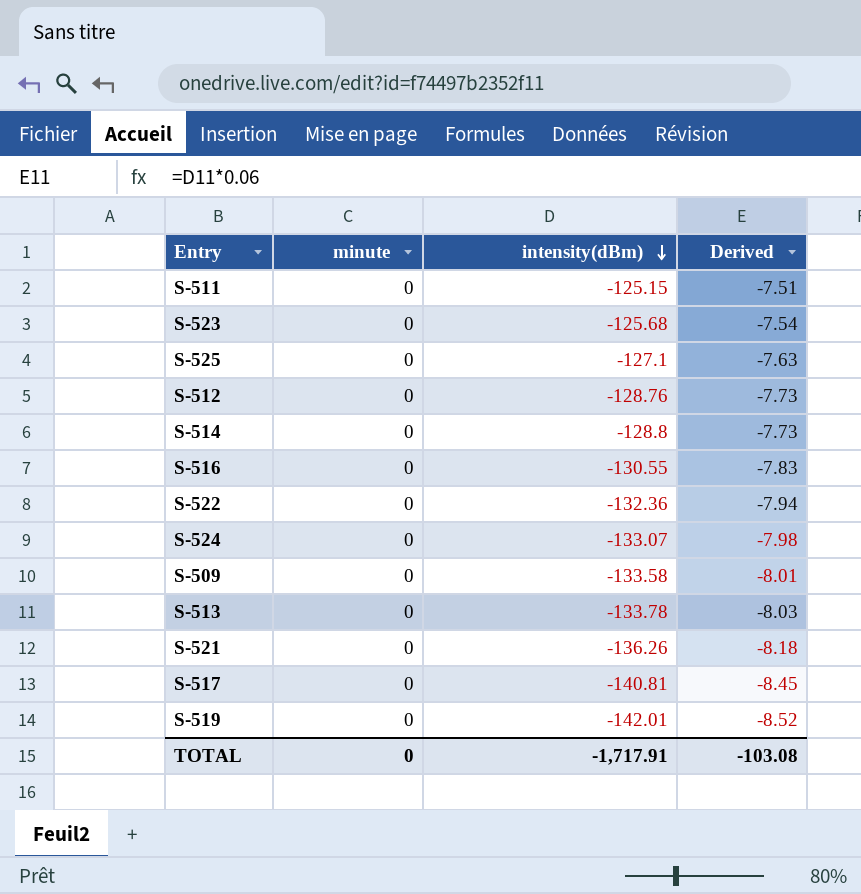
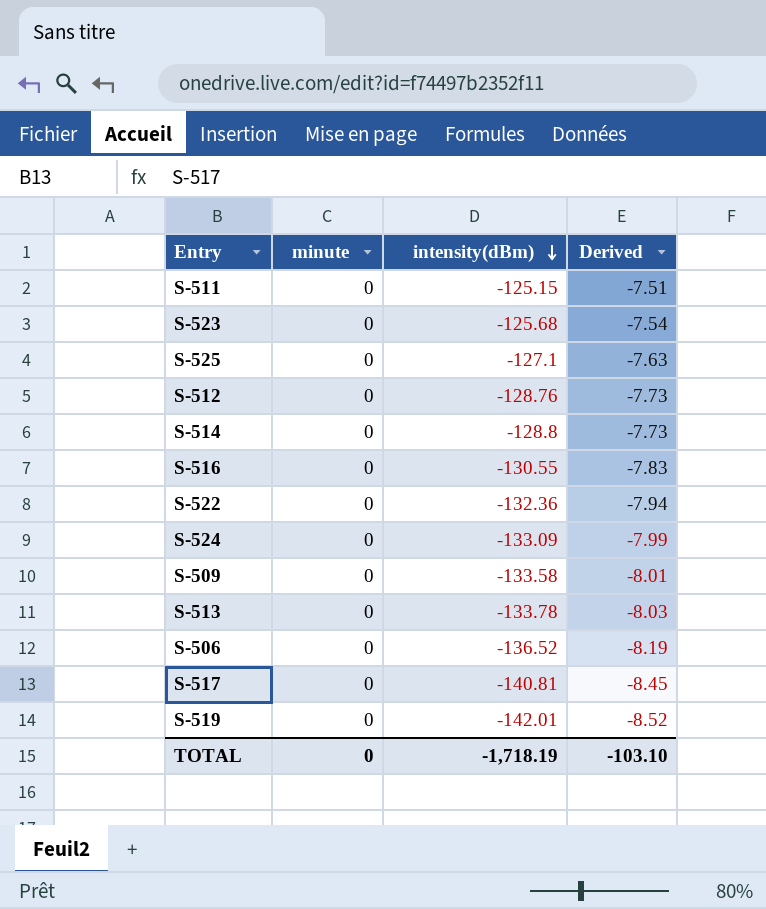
row S-521: 0 | -136.26 | -8.18 -> none
S-524 | intensity(dBm): -133.07 -> -133.09
S-524 | Derived: -7.98 -> -7.99
row S-506: none -> 0 | -136.52 | -8.19
TOTAL | intensity(dBm): -1,717.91 -> -1,718.19
TOTAL | Derived: -103.08 -> -103.10

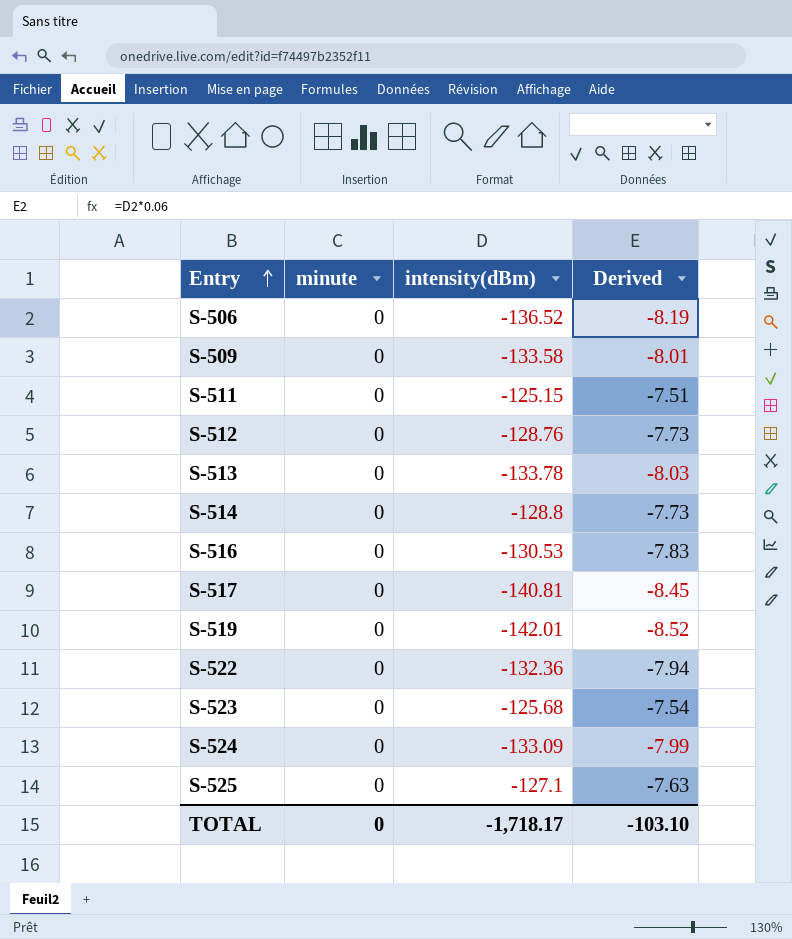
row order: intensity(dBm) descending -> Entry ascending
S-516 | intensity(dBm): -130.55 -> -130.53
TOTAL | intensity(dBm): -1,718.19 -> -1,718.17

